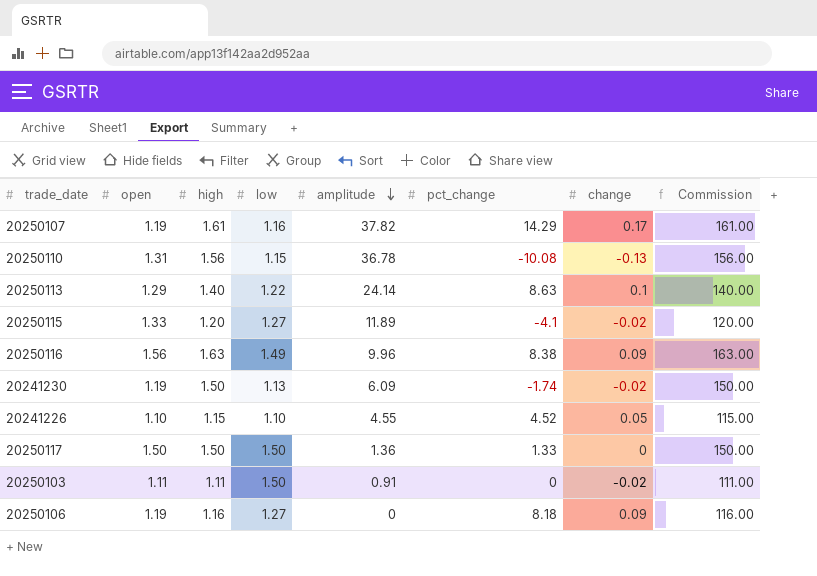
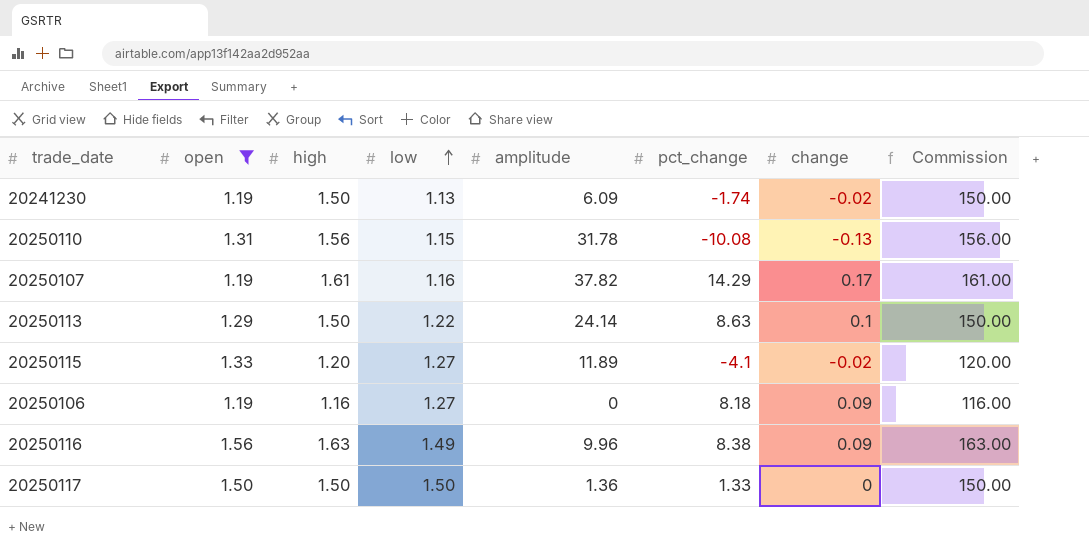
filter: none -> open >= 1.19
row order: amplitude descending -> low ascending
20250110 | amplitude: 36.78 -> 31.78
20250113 | high: 1.40 -> 1.50
20250113 | Commission: 140.00 -> 150.00

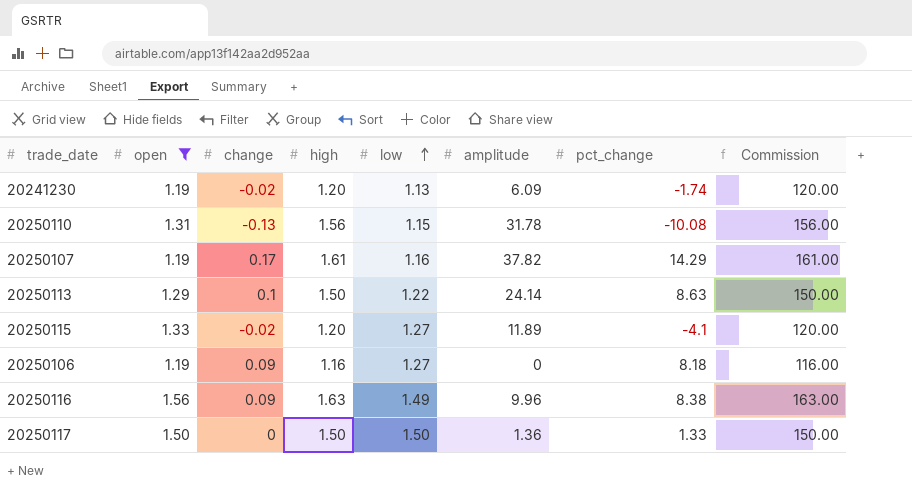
column change | position: 7 -> 3
20241230 | high: 1.50 -> 1.20
20241230 | Commission: 150.00 -> 120.00

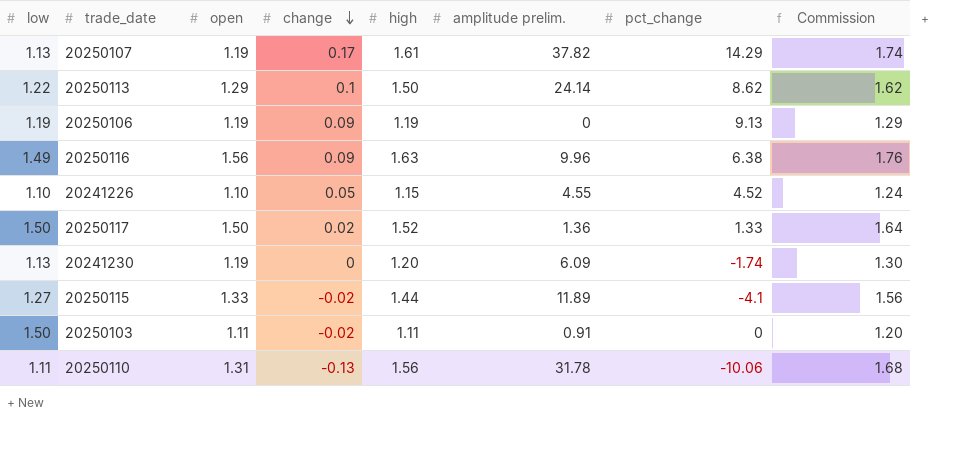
filter: open >= 1.19 -> none
row order: low ascending -> change descending
column low | position: 5 -> 1
column name: amplitude -> amplitude prelim.
column Commission | formula: [high] * 100 -> [high] * 1.08
20250107 | low: 1.16 -> 1.13
20250113 | pct_change: 8.63 -> 8.62
20250106 | low: 1.27 -> 1.19
20250106 | high: 1.16 -> 1.19
20250106 | pct_change: 8.18 -> 9.13
20250116 | pct_change: 8.38 -> 6.38
20250117 | change: 0 -> 0.02
20250117 | high: 1.50 -> 1.52
20241230 | change: -0.02 -> 0
20250115 | high: 1.20 -> 1.44
20250110 | low: 1.15 -> 1.11
20250110 | pct_change: -10.08 -> -10.06

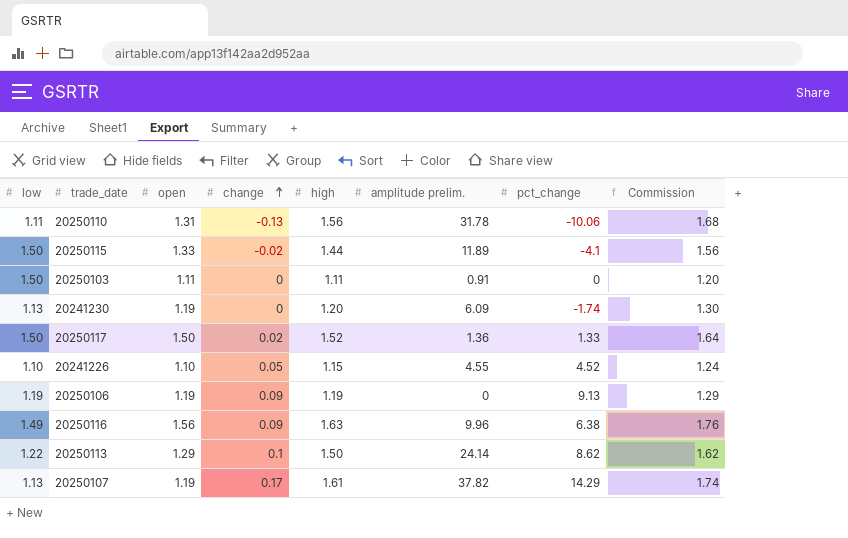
row order: change descending -> change ascending
20250115 | low: 1.27 -> 1.50
20250103 | change: -0.02 -> 0

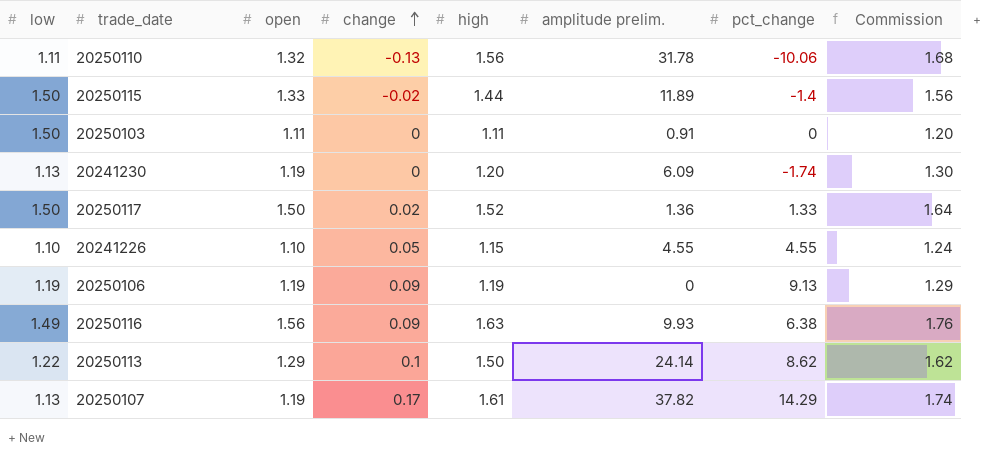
20250110 | open: 1.31 -> 1.32
20250115 | pct_change: -4.1 -> -1.4
20241226 | pct_change: 4.52 -> 4.55
20250116 | amplitude prelim.: 9.96 -> 9.93

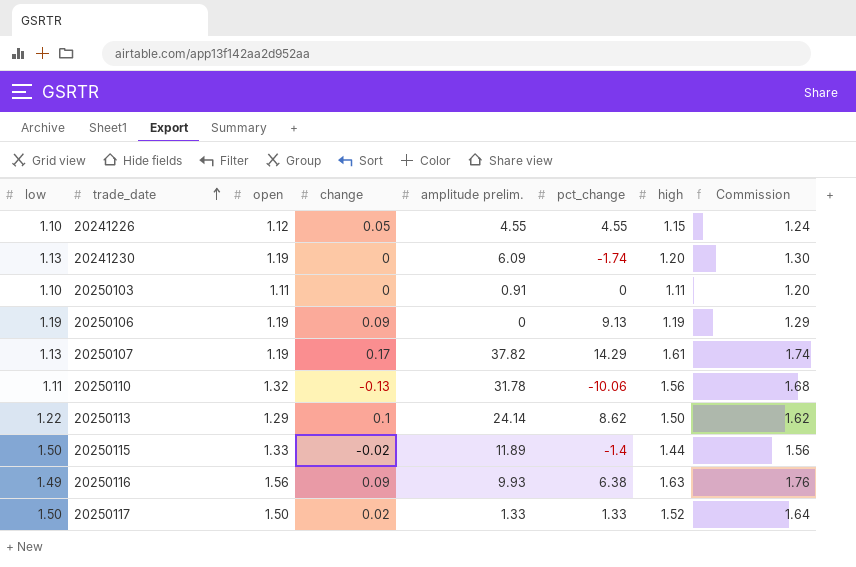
row order: change ascending -> trade_date ascending
column high | position: 5 -> 7
20241226 | open: 1.10 -> 1.12
20250103 | low: 1.50 -> 1.10
20250117 | amplitude prelim.: 1.36 -> 1.33

